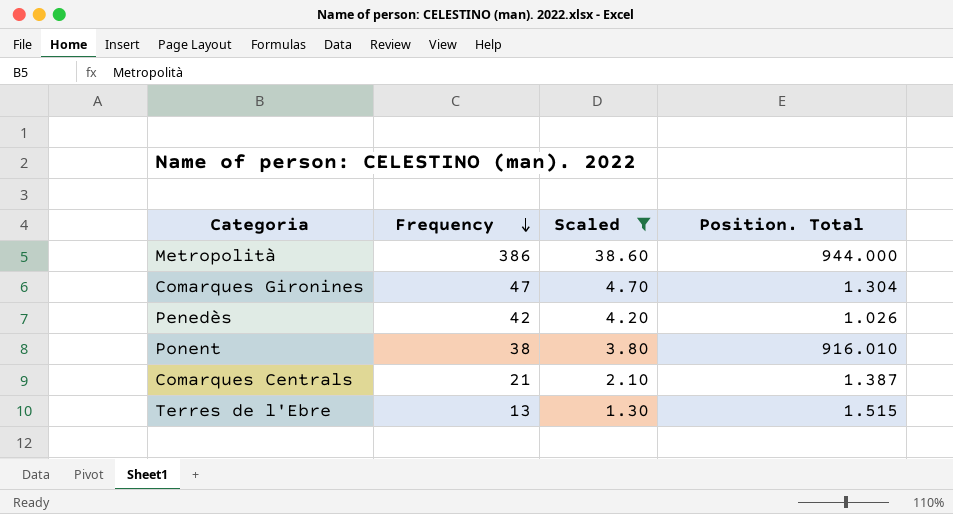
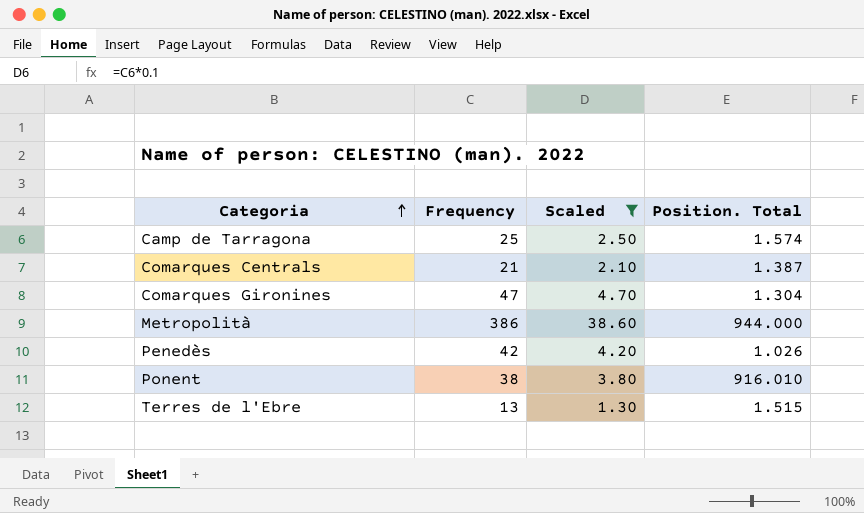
row order: Frequency descending -> Categoria ascending
row Camp de Tarragona: none -> 25 | 2.50 | 1.574

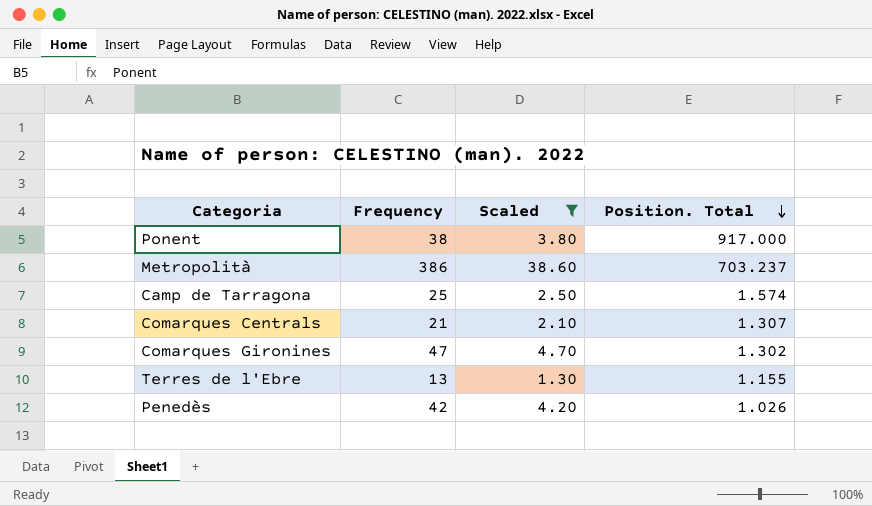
row order: Categoria ascending -> Position. Total descending
Ponent | Position. Total: 916.010 -> 917.000
Metropolità | Position. Total: 944.000 -> 703.237
Comarques Centrals | Position. Total: 1.387 -> 1.307
Comarques Gironines | Position. Total: 1.304 -> 1.302
Terres de l'Ebre | Position. Total: 1.515 -> 1.155

